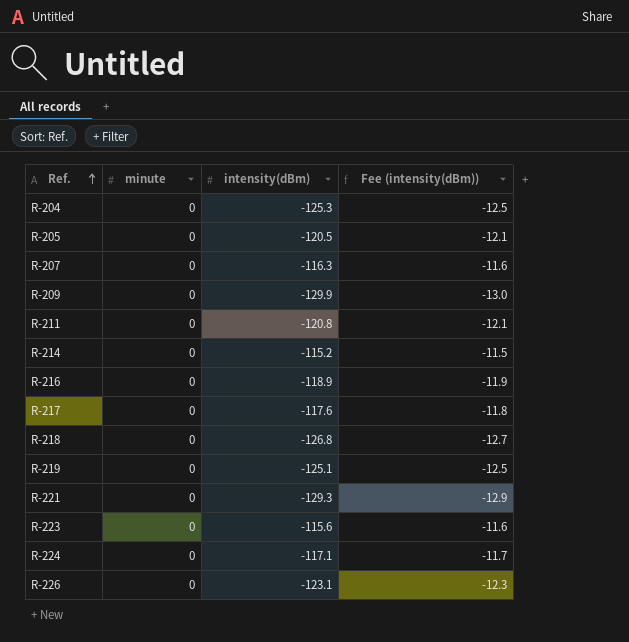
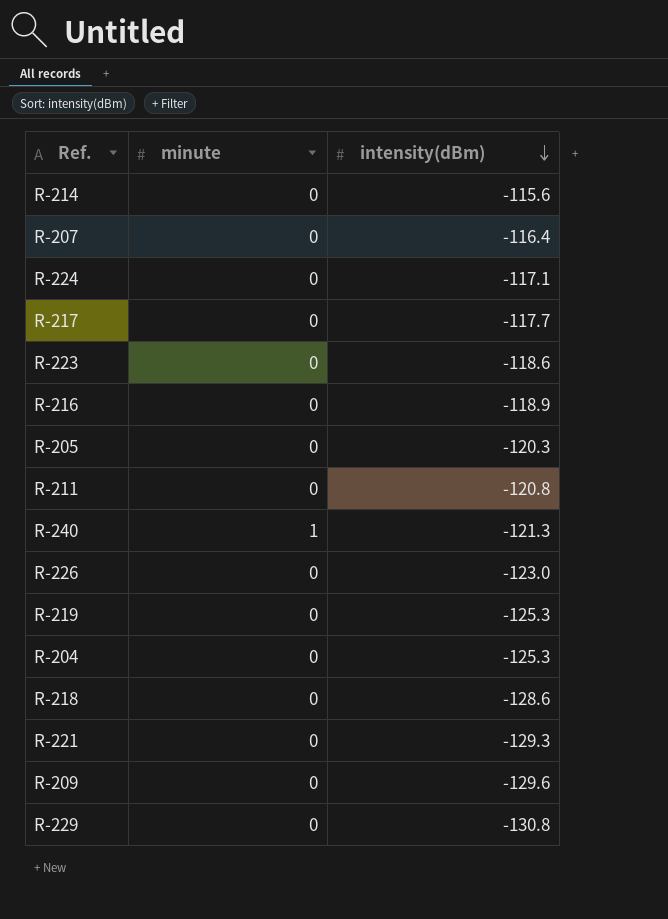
row order: Ref. ascending -> intensity(dBm) descending
column Fee (intensity(dBm)) | formula: [intensity(dBm)] * 0.1 -> none
R-214 | intensity(dBm): -115.2 -> -115.6
R-207 | intensity(dBm): -116.3 -> -116.4
R-217 | intensity(dBm): -117.6 -> -117.7
R-223 | intensity(dBm): -115.6 -> -118.6
R-205 | intensity(dBm): -120.5 -> -120.3
row R-240: none -> 1 | -121.3
R-226 | intensity(dBm): -123.1 -> -123.0
R-219 | intensity(dBm): -125.1 -> -125.3
R-218 | intensity(dBm): -126.8 -> -128.6
R-209 | intensity(dBm): -129.9 -> -129.6
row R-229: none -> 0 | -130.8

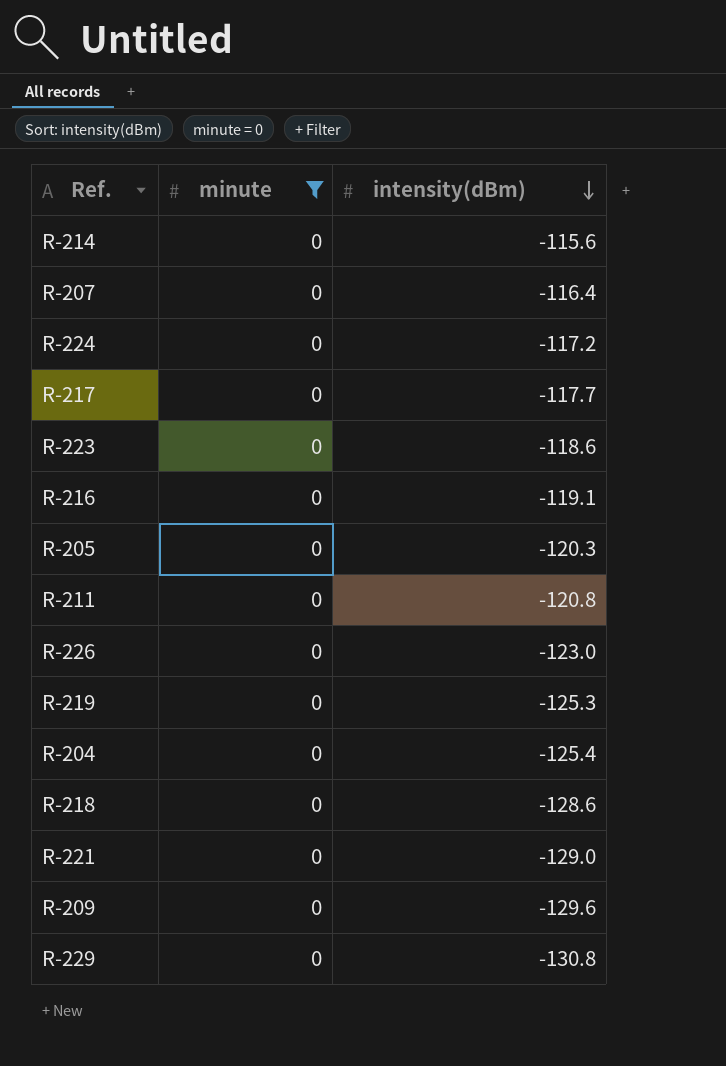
filter: none -> minute = 0
R-224 | intensity(dBm): -117.1 -> -117.2
R-216 | intensity(dBm): -118.9 -> -119.1
R-204 | intensity(dBm): -125.3 -> -125.4
R-221 | intensity(dBm): -129.3 -> -129.0

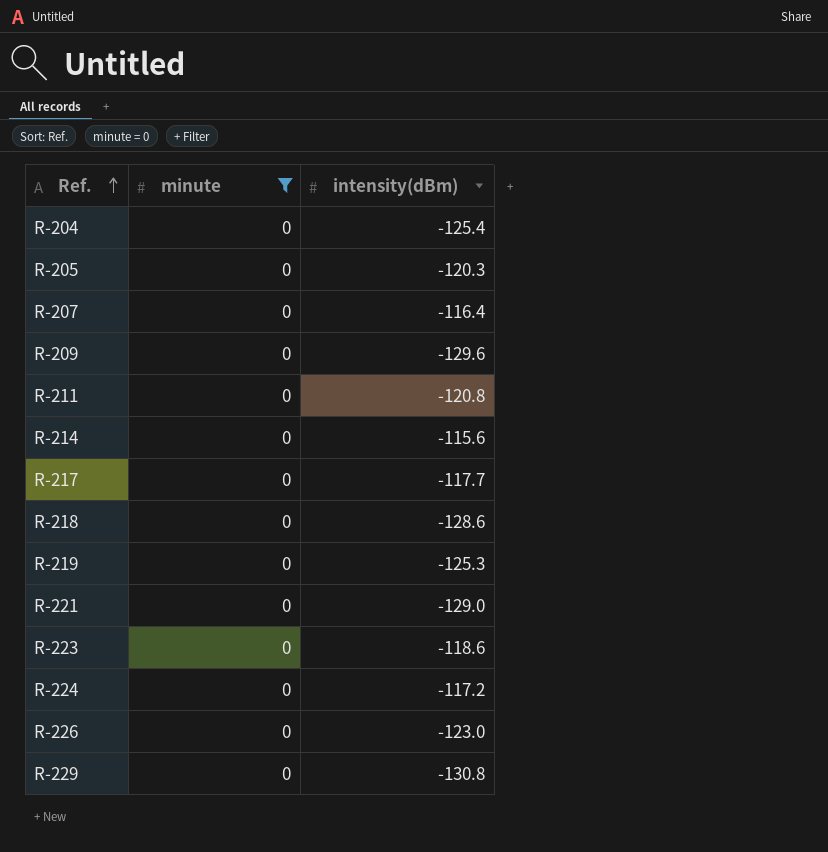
row order: intensity(dBm) descending -> Ref. ascending
row R-216: 0 | -119.1 -> none

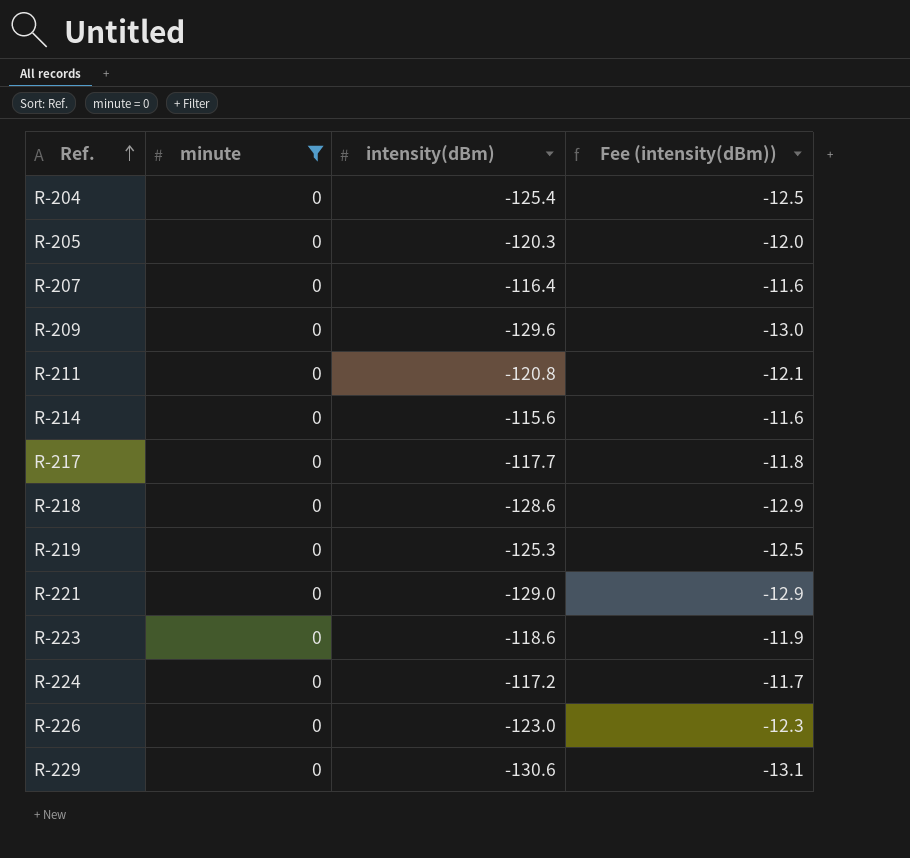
column Fee (intensity(dBm)) | formula: none -> [intensity(dBm)] * 0.1
R-229 | intensity(dBm): -130.8 -> -130.6

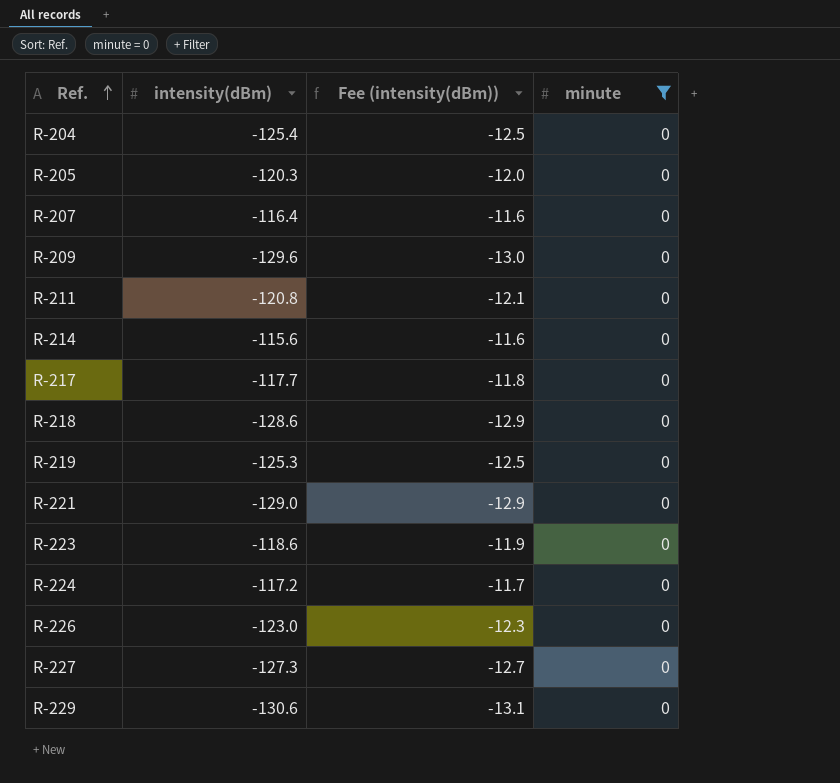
column minute | position: 2 -> 4
row R-227: none -> -127.3 | -12.7 | 0

